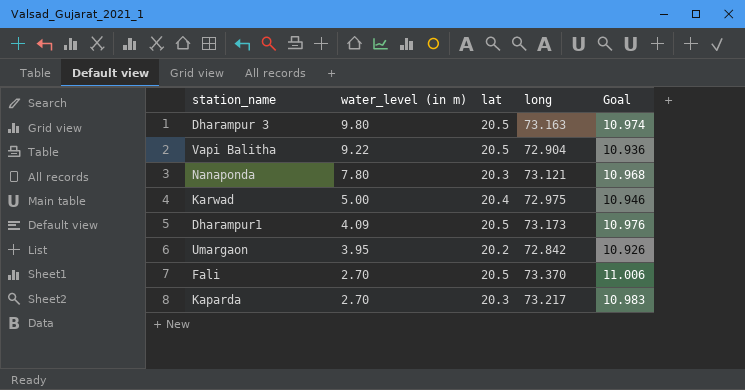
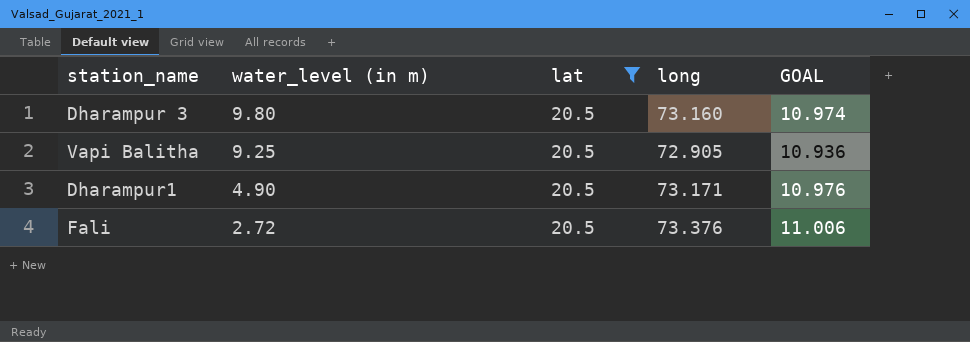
filter: none -> lat = 20.5
column name: Goal -> GOAL
Dharampur 3 | long: 73.163 -> 73.160
Vapi Balitha | water_level (in m): 9.22 -> 9.25
Vapi Balitha | long: 72.904 -> 72.905
Dharampur1 | water_level (in m): 4.09 -> 4.90
Dharampur1 | long: 73.173 -> 73.171
Fali | water_level (in m): 2.70 -> 2.72
Fali | long: 73.370 -> 73.376

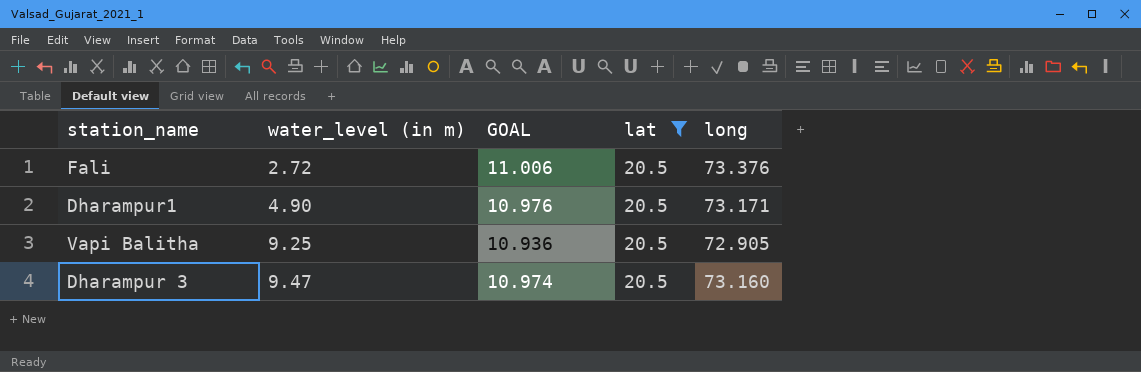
row order: water_level (in m) descending -> water_level (in m) ascending
column GOAL | position: 5 -> 3
Dharampur 3 | water_level (in m): 9.80 -> 9.47

